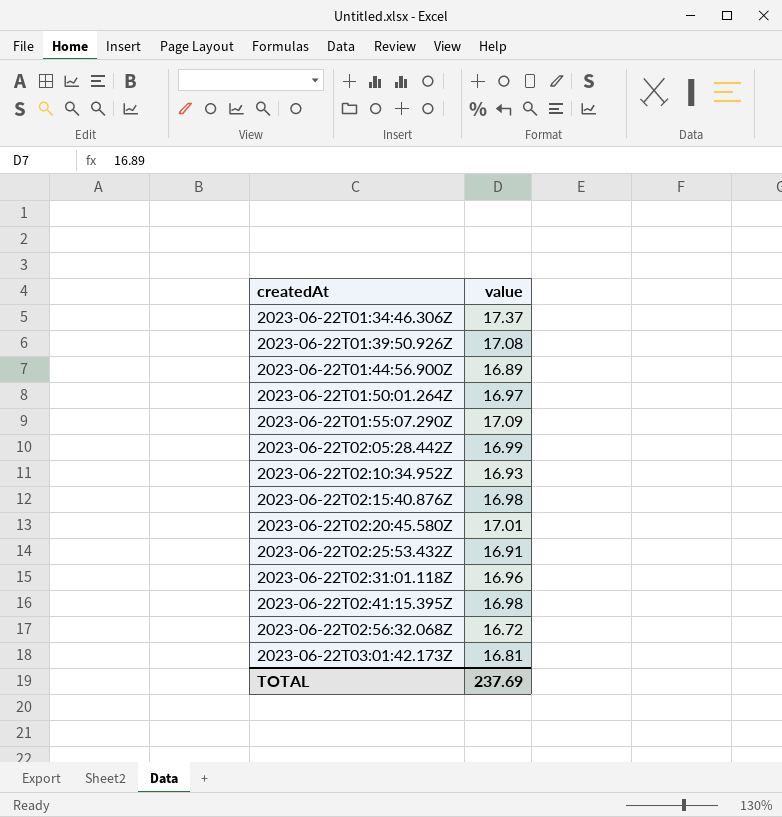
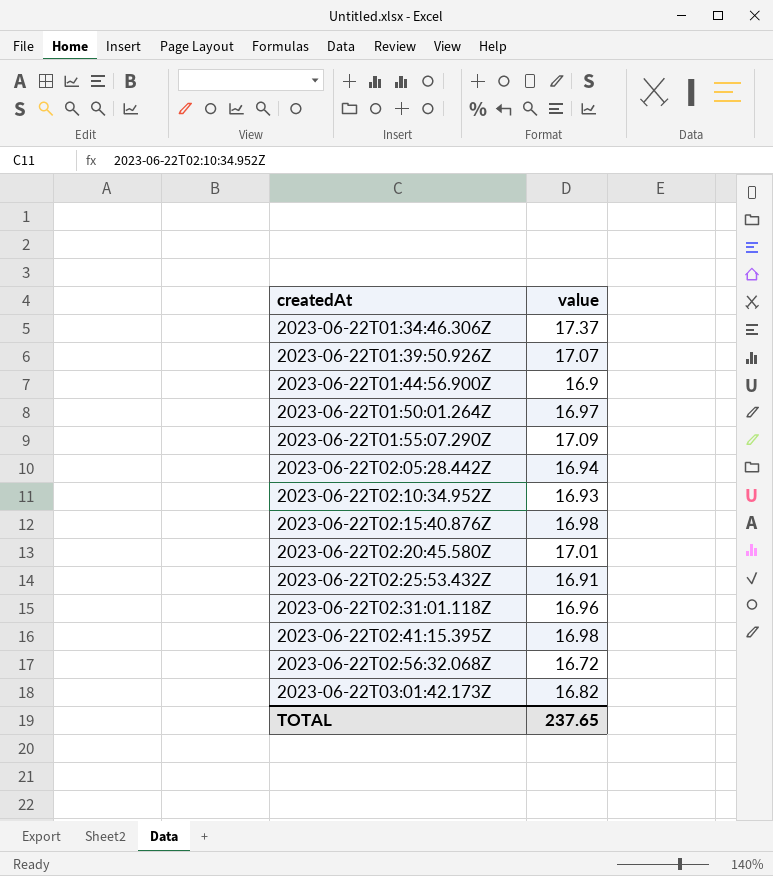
2023-06-22T01:39:50.926Z | value: 17.08 -> 17.07
2023-06-22T01:44:56.900Z | value: 16.89 -> 16.9
2023-06-22T02:05:28.442Z | value: 16.99 -> 16.94
2023-06-22T03:01:42.173Z | value: 16.81 -> 16.82
TOTAL | value: 237.69 -> 237.65

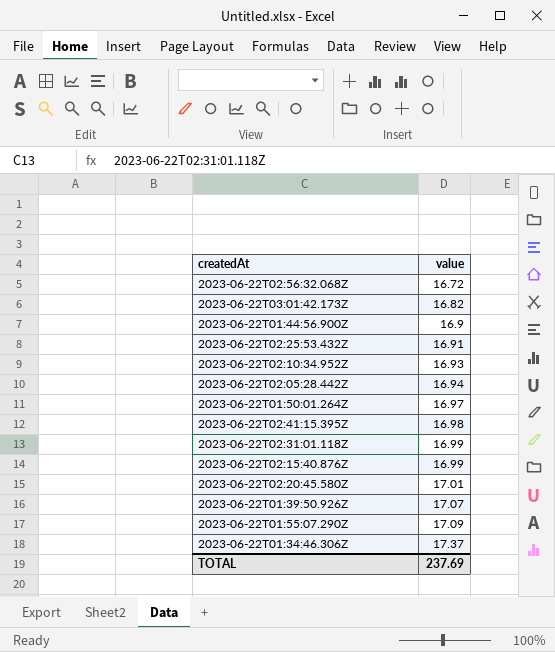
row order: createdAt ascending -> value ascending
2023-06-22T02:31:01.118Z | value: 16.96 -> 16.99
2023-06-22T02:15:40.876Z | value: 16.98 -> 16.99
TOTAL | value: 237.65 -> 237.69

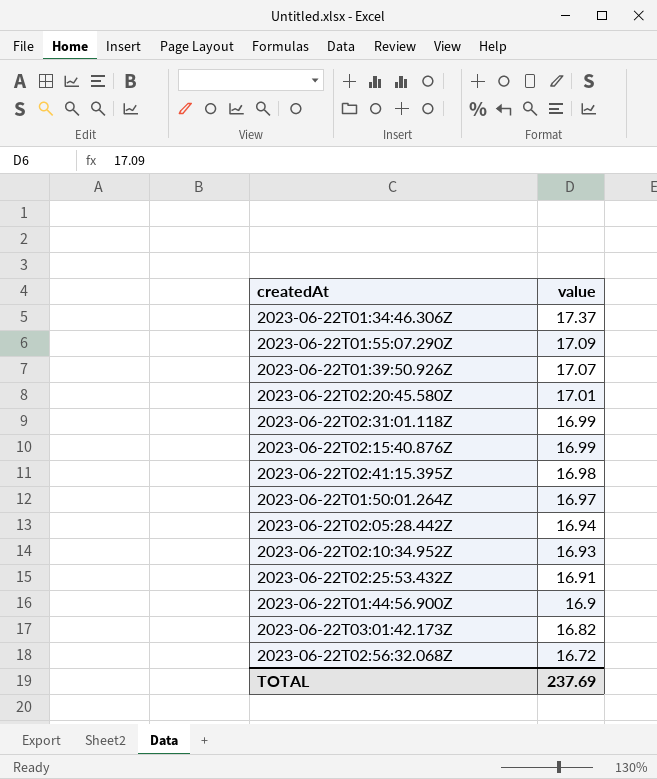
row order: value ascending -> value descending

